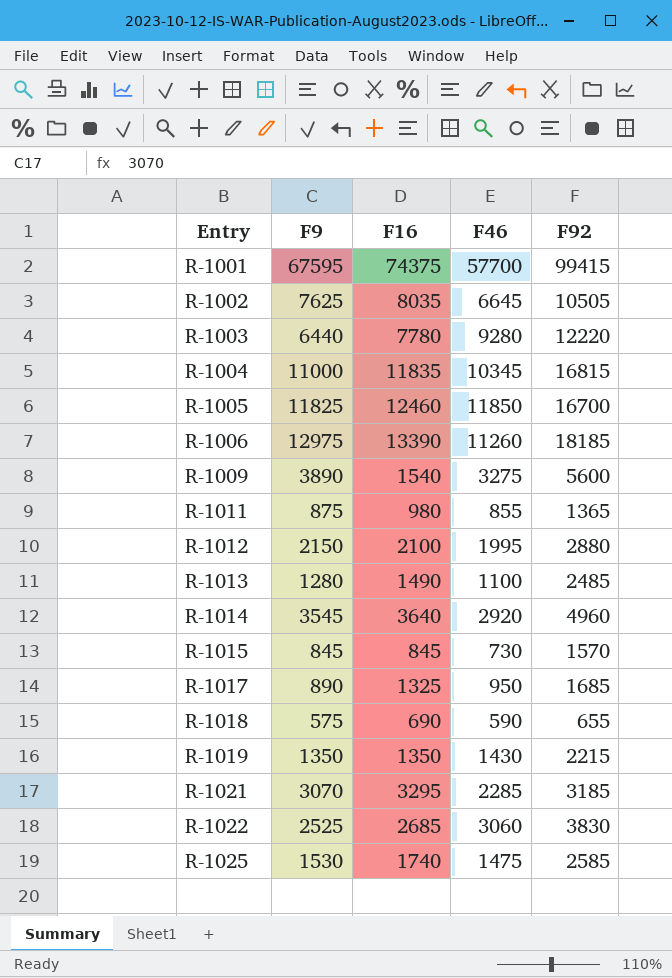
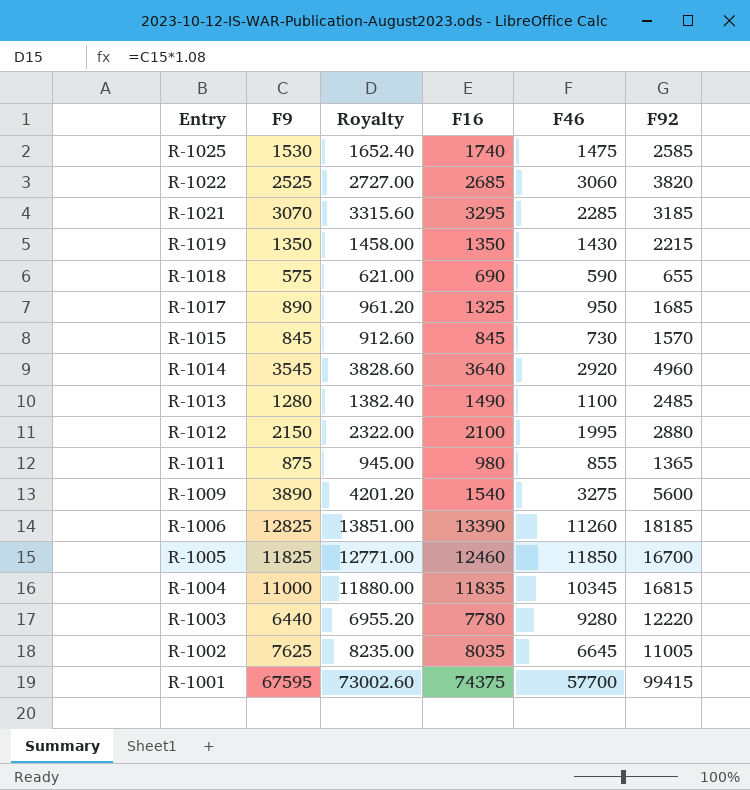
row order: Entry ascending -> Entry descending
column Royalty | formula: none -> [F9] * 1.08
R-1022 | F92: 3830 -> 3820
R-1006 | F9: 12975 -> 12825
R-1002 | F92: 10505 -> 11005

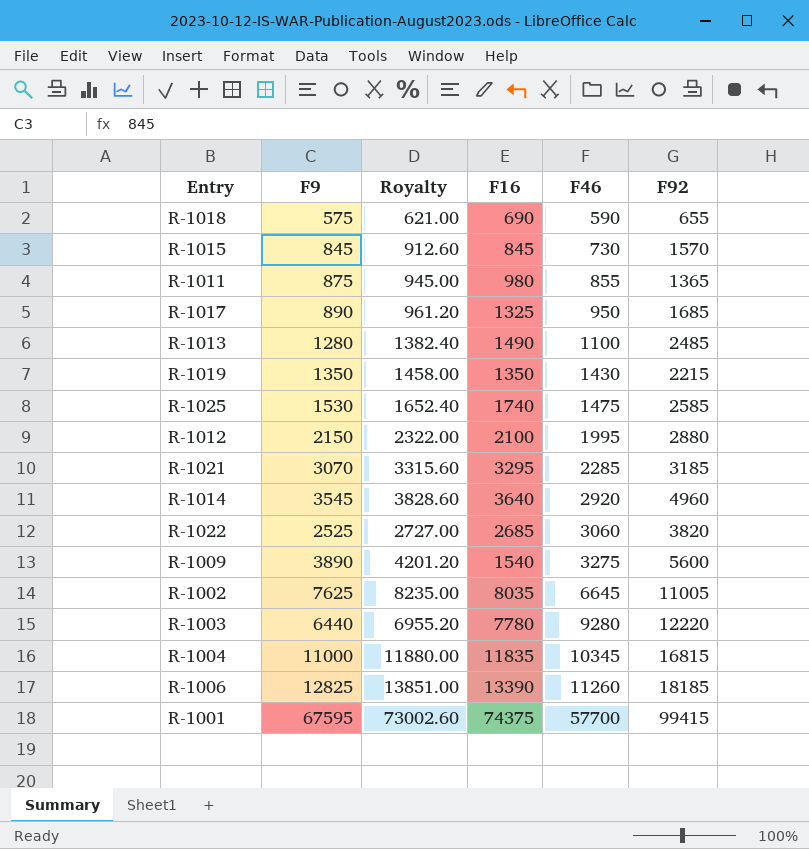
row order: Entry descending -> F46 ascending
row R-1005: 11825 | 12771.00 | 12460 | 11850 | 16700 -> none

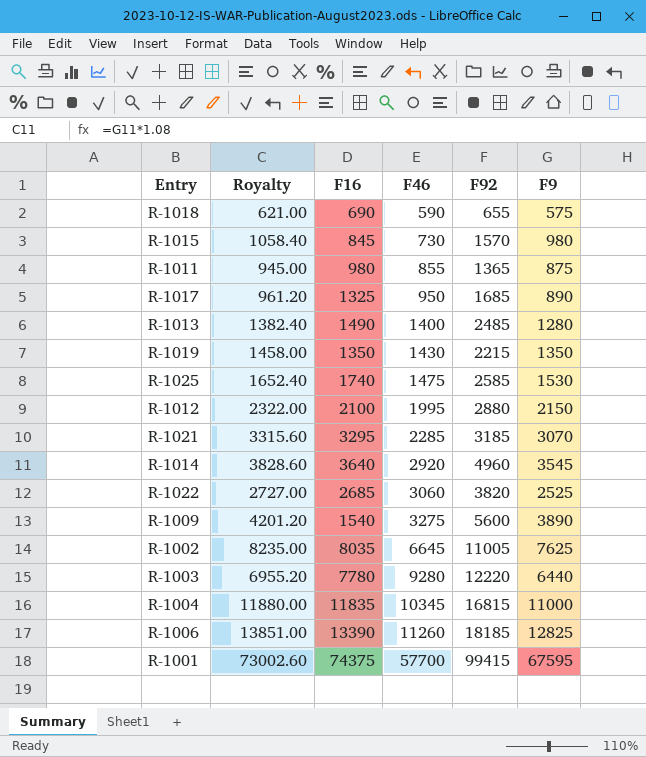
column F9 | position: 2 -> 6
R-1015 | Royalty: 912.60 -> 1058.40
R-1015 | F9: 845 -> 980
R-1013 | F46: 1100 -> 1400

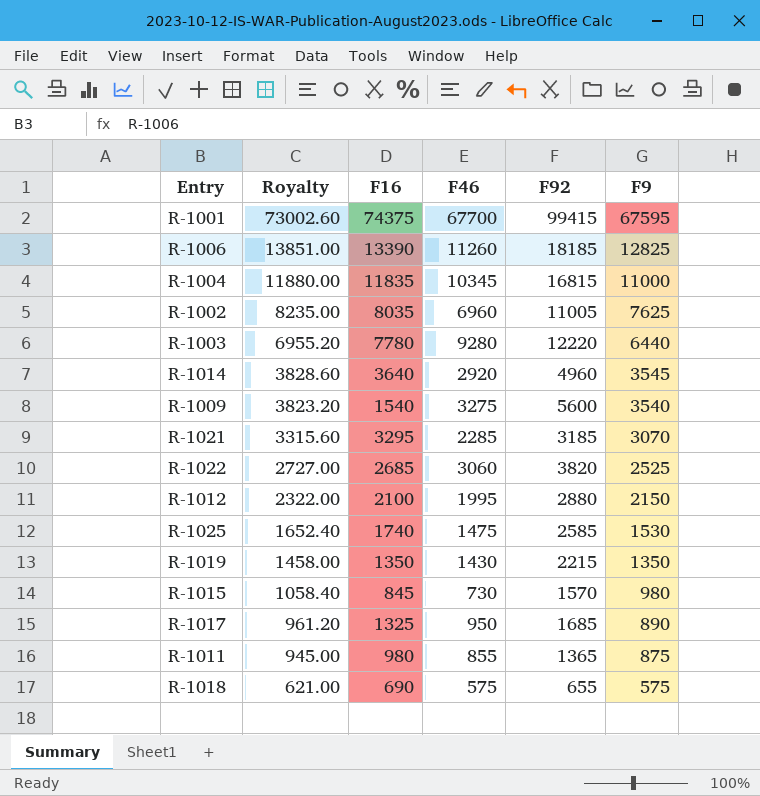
row order: F46 ascending -> Royalty descending
row R-1013: 1382.40 | 1490 | 1400 | 2485 | 1280 -> none
R-1001 | F46: 57700 -> 67700
R-1002 | F46: 6645 -> 6960
R-1009 | Royalty: 4201.20 -> 3823.20
R-1009 | F9: 3890 -> 3540
R-1018 | F46: 590 -> 575

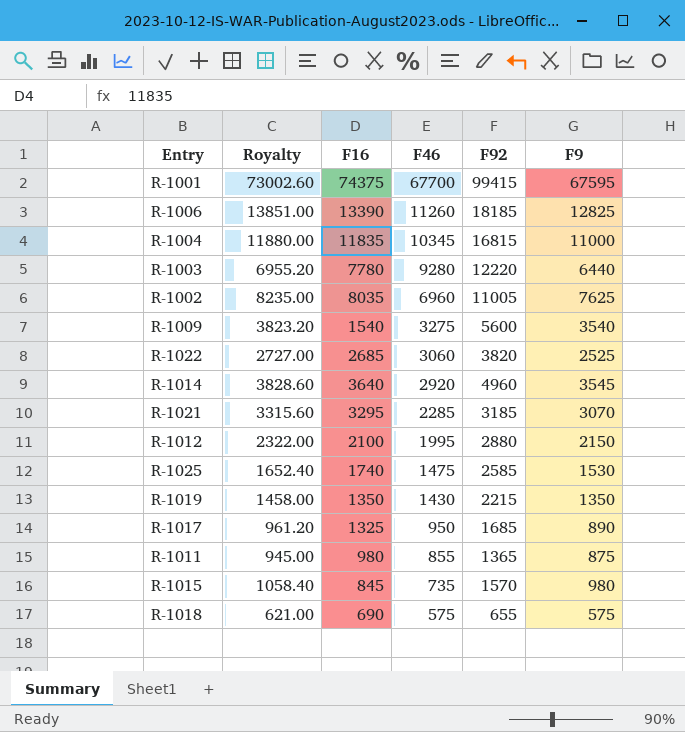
row order: Royalty descending -> F46 descending
R-1015 | F46: 730 -> 735

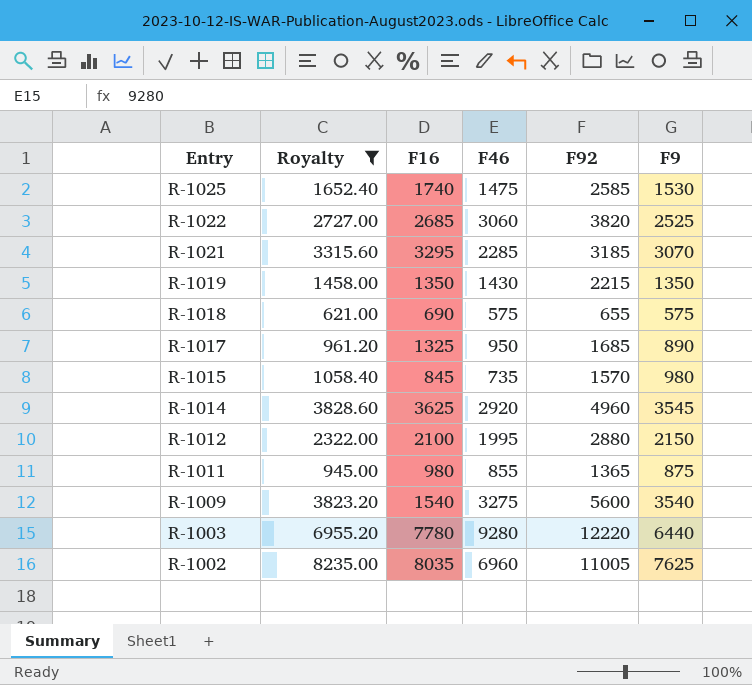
filter: none -> Royalty <= 8235.00
row order: F46 descending -> Entry descending
R-1014 | F16: 3640 -> 3625

